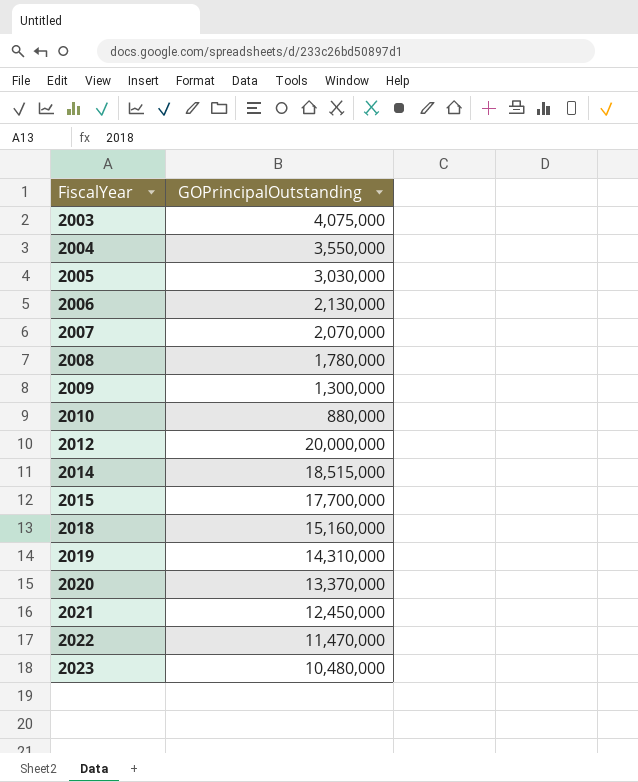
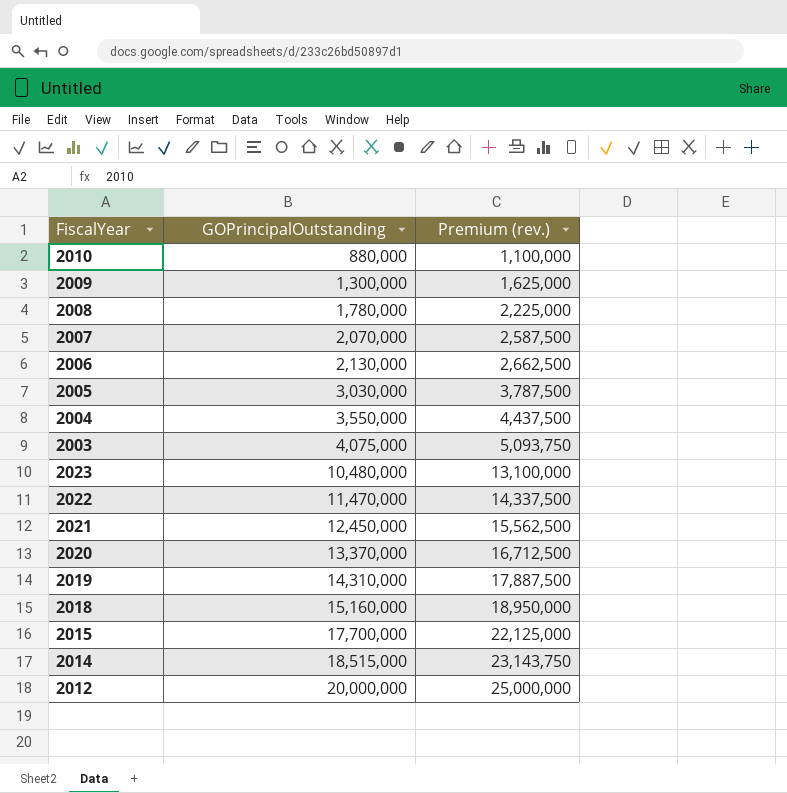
row order: FiscalYear ascending -> GOPrincipalOutstanding ascending
column Premium (rev.) | formula: none -> [GOPrincipalOutstanding] * 1.25

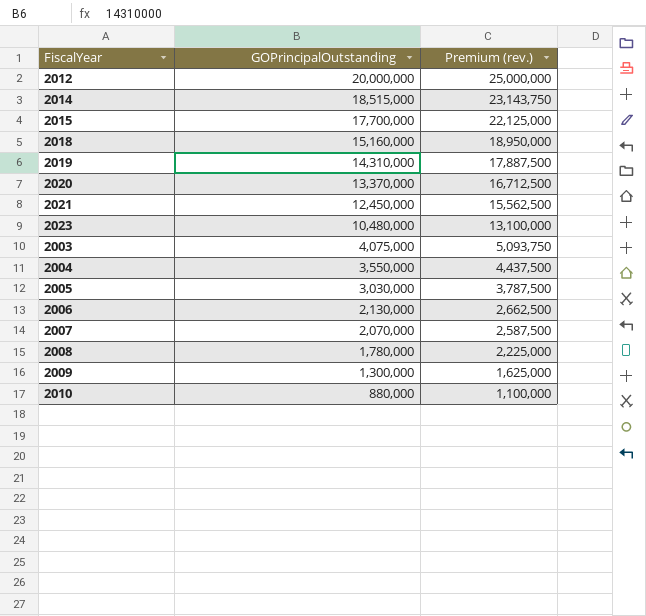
row order: GOPrincipalOutstanding ascending -> GOPrincipalOutstanding descending
row 2022: 11,470,000 | 14,337,500 -> none

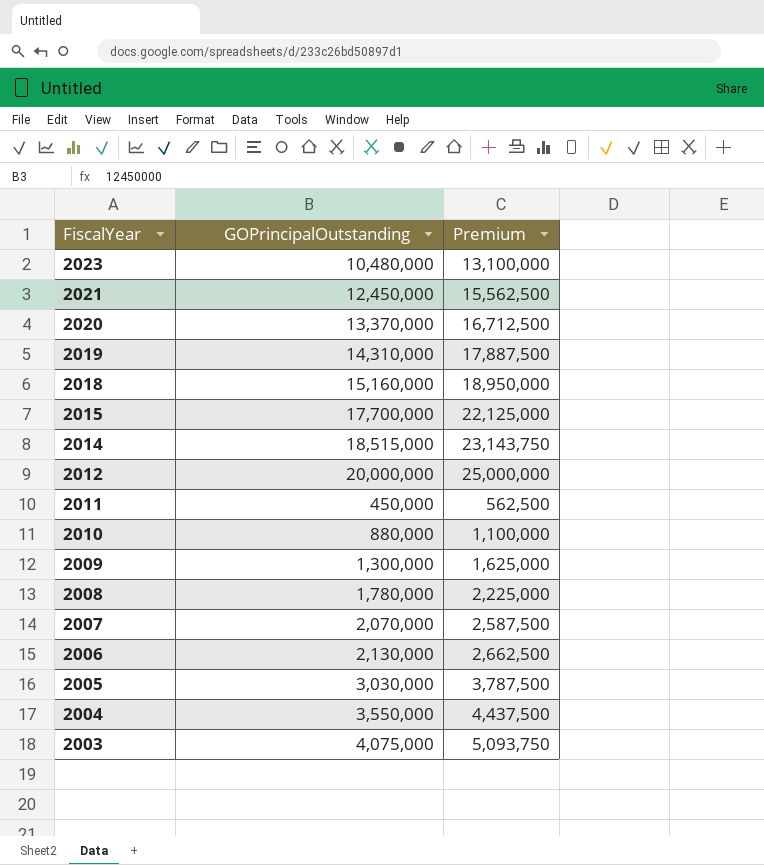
row order: GOPrincipalOutstanding descending -> FiscalYear descending
column name: Premium (rev.) -> Premium
row 2011: none -> 450,000 | 562,500

